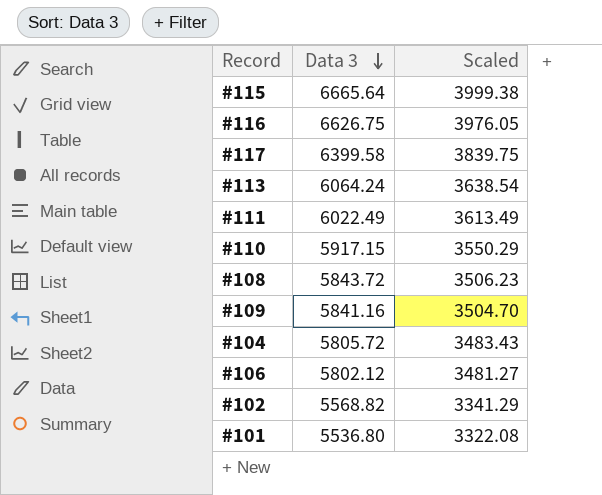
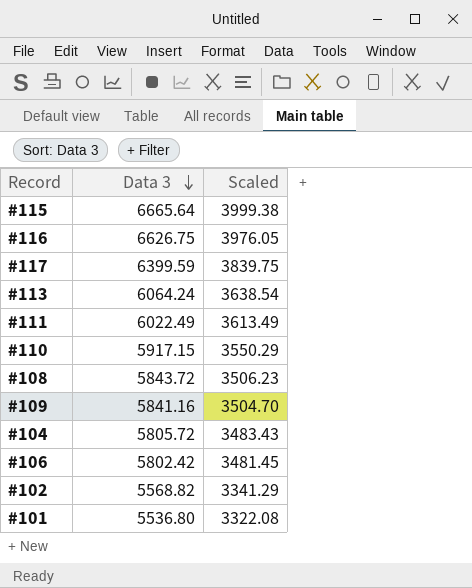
#117 | Data 3: 6399.58 -> 6399.59
#106 | Data 3: 5802.12 -> 5802.42
#106 | Scaled: 3481.27 -> 3481.45

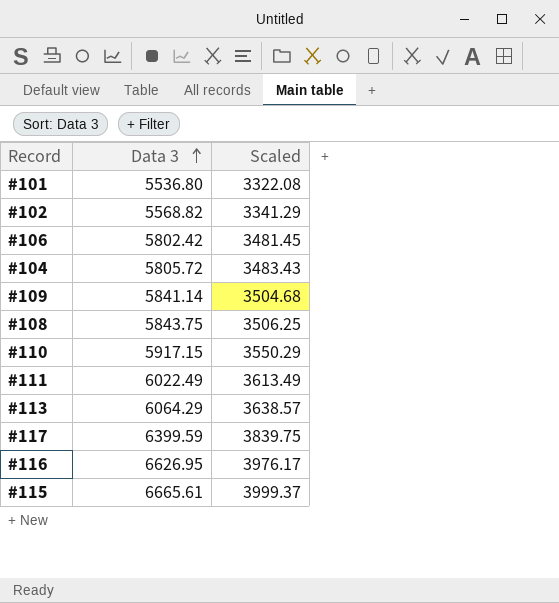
row order: Data 3 descending -> Data 3 ascending
#109 | Data 3: 5841.16 -> 5841.14
#109 | Scaled: 3504.70 -> 3504.68
#108 | Data 3: 5843.72 -> 5843.75
#108 | Scaled: 3506.23 -> 3506.25
#113 | Data 3: 6064.24 -> 6064.29
#113 | Scaled: 3638.54 -> 3638.57
#116 | Data 3: 6626.75 -> 6626.95
#116 | Scaled: 3976.05 -> 3976.17
#115 | Data 3: 6665.64 -> 6665.61
#115 | Scaled: 3999.38 -> 3999.37

